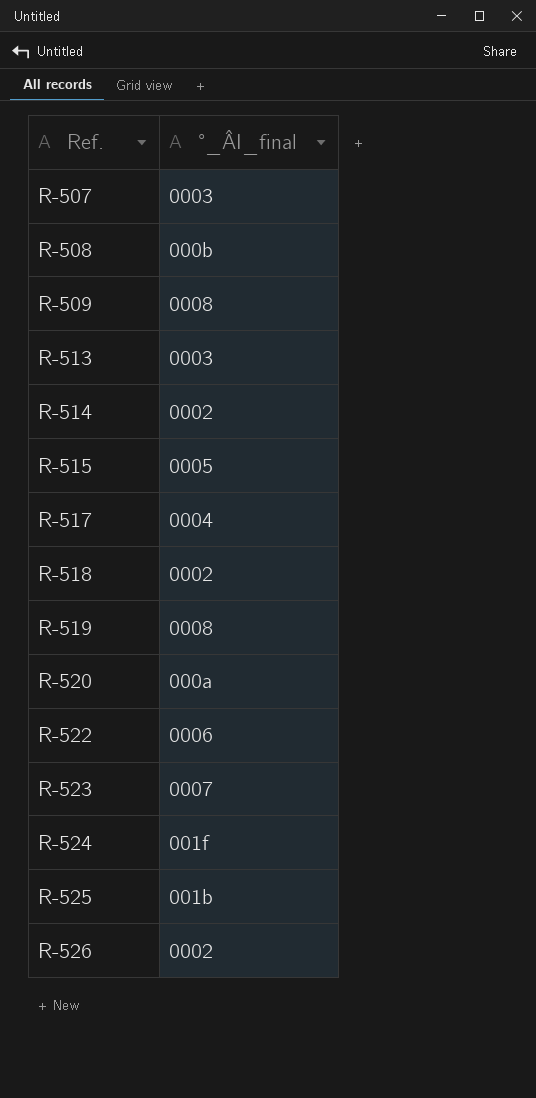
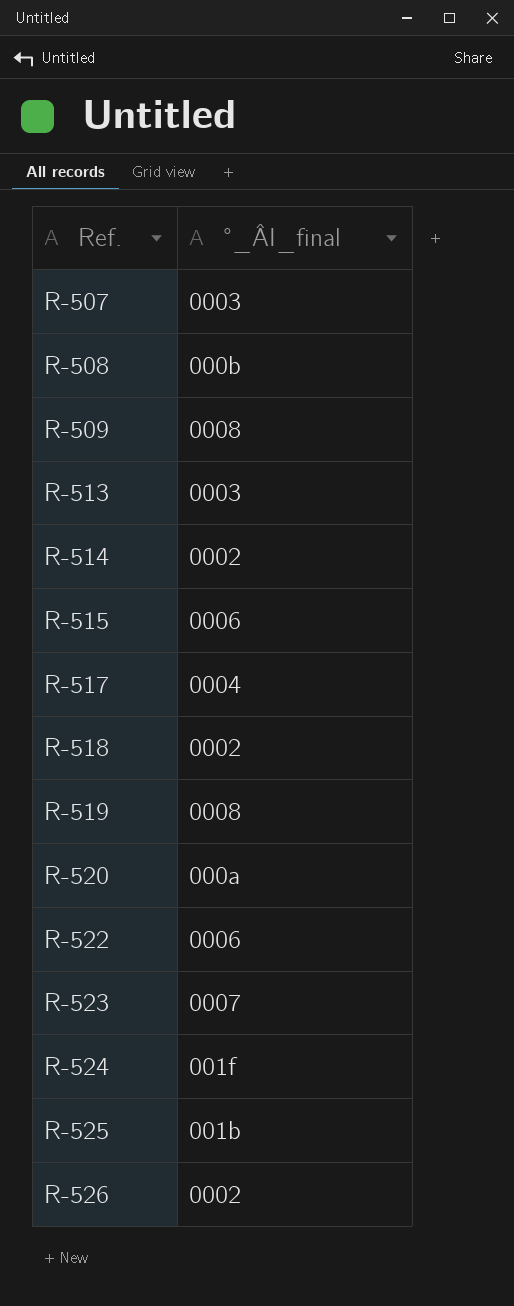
R-515 | °_ÂI_final: 0005 -> 0006

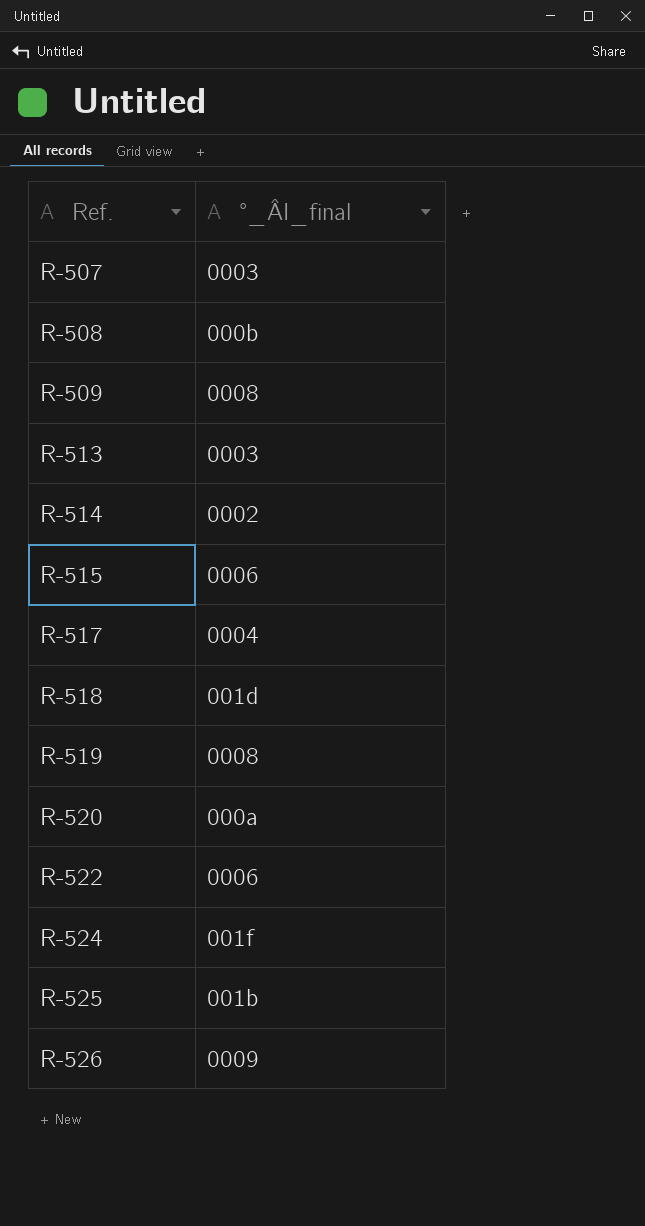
row R-523: 0007 -> none
R-518 | °_ÂI_final: 0002 -> 001d
R-526 | °_ÂI_final: 0002 -> 0009

